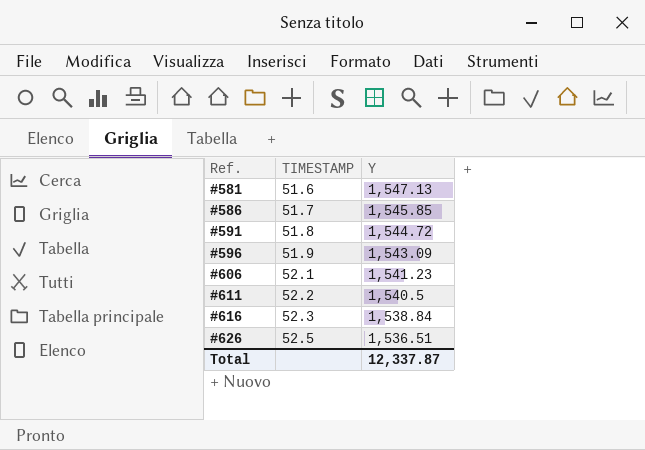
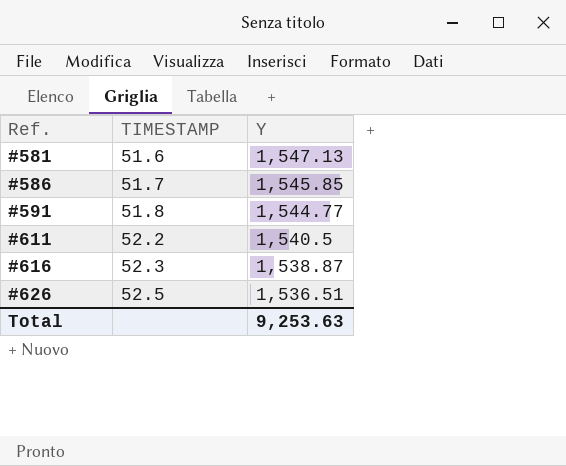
row #596: 51.9 | 1,543.09 -> none
row #606: 52.1 | 1,541.23 -> none
#591 | Y: 1,544.72 -> 1,544.77
#616 | Y: 1,538.84 -> 1,538.87
Total | Y: 12,337.87 -> 9,253.63

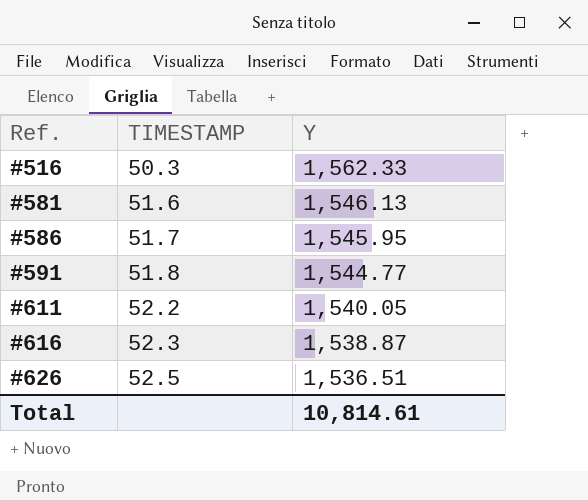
row #516: none -> 50.3 | 1,562.33
#581 | Y: 1,547.13 -> 1,546.13
#586 | Y: 1,545.85 -> 1,545.95
#611 | Y: 1,540.5 -> 1,540.05
Total | Y: 9,253.63 -> 10,814.61

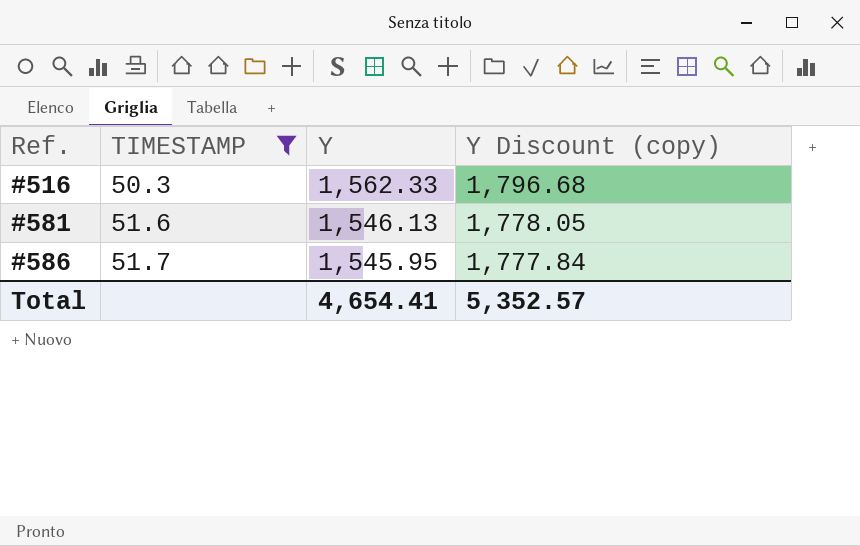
filter: none -> TIMESTAMP <= 51.7
column Y Discount (copy) | formula: none -> [Y] * 1.15
Total | Y: 10,814.61 -> 4,654.41

